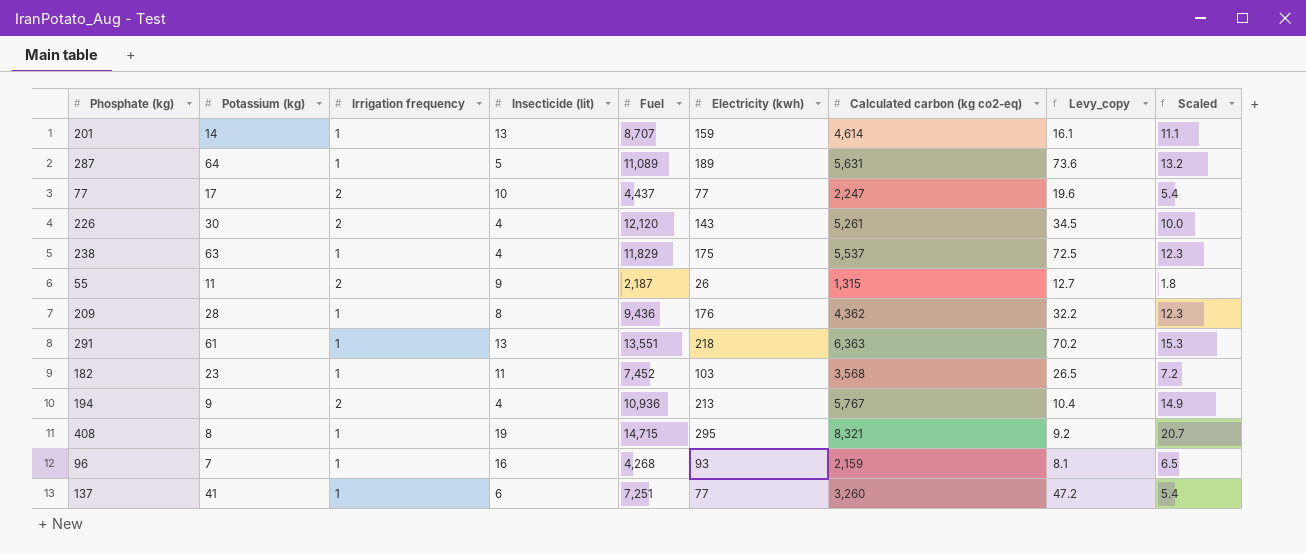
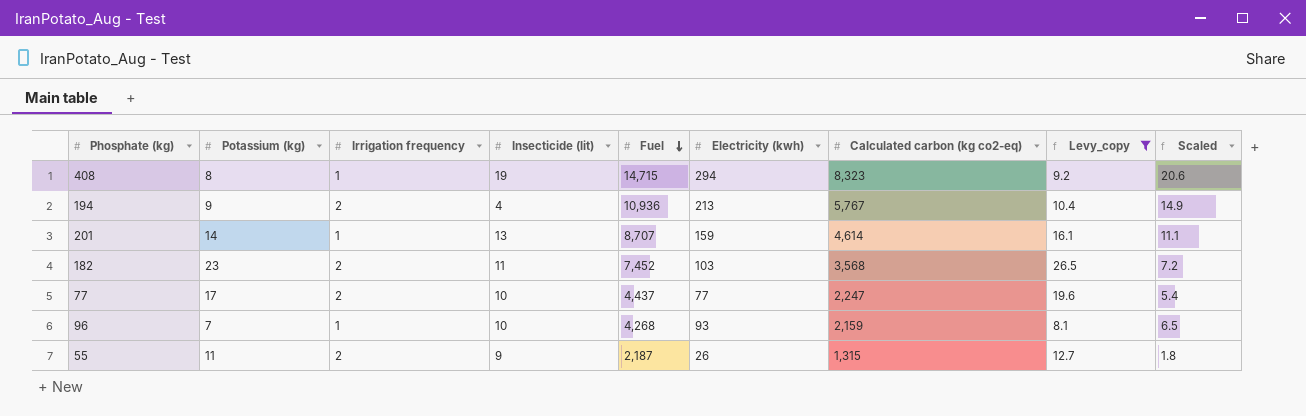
filter: none -> Levy_copy <= 26.5
row order: none -> Fuel descending
408 | Electricity (kwh): 295 -> 294
408 | Calculated carbon (kg co2-eq): 8,321 -> 8,323
408 | Scaled: 20.7 -> 20.6
182 | Irrigation frequency: 1 -> 2
96 | Insecticide (lit): 16 -> 10

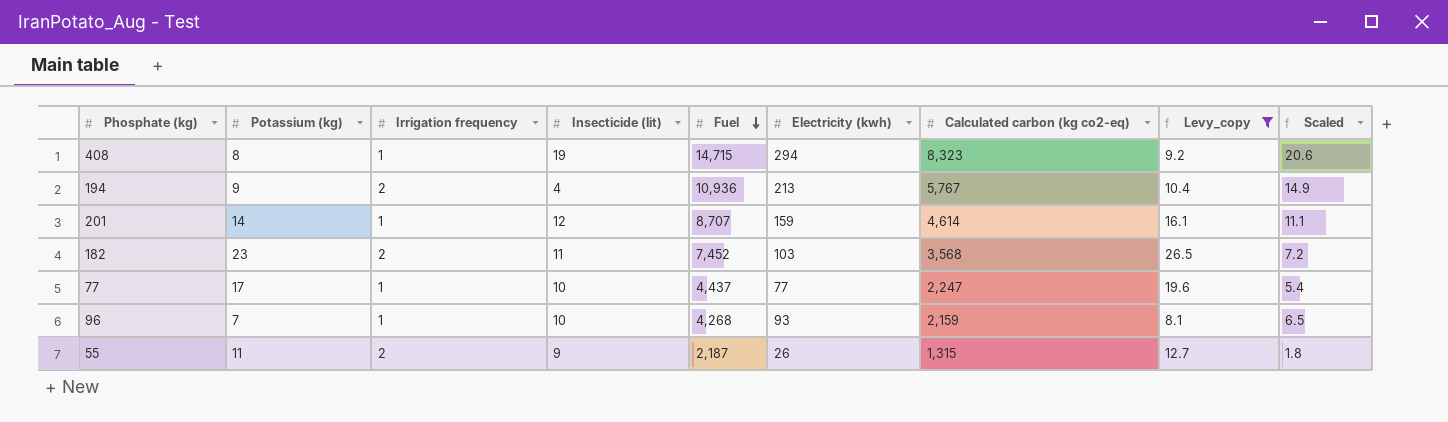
201 | Insecticide (lit): 13 -> 12
77 | Irrigation frequency: 2 -> 1

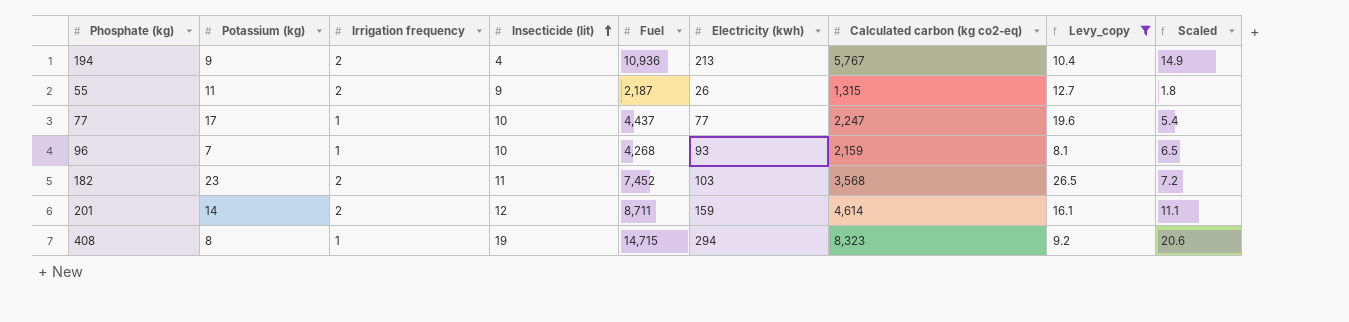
row order: Fuel descending -> Insecticide (lit) ascending
201 | Irrigation frequency: 1 -> 2
201 | Fuel: 8,707 -> 8,711

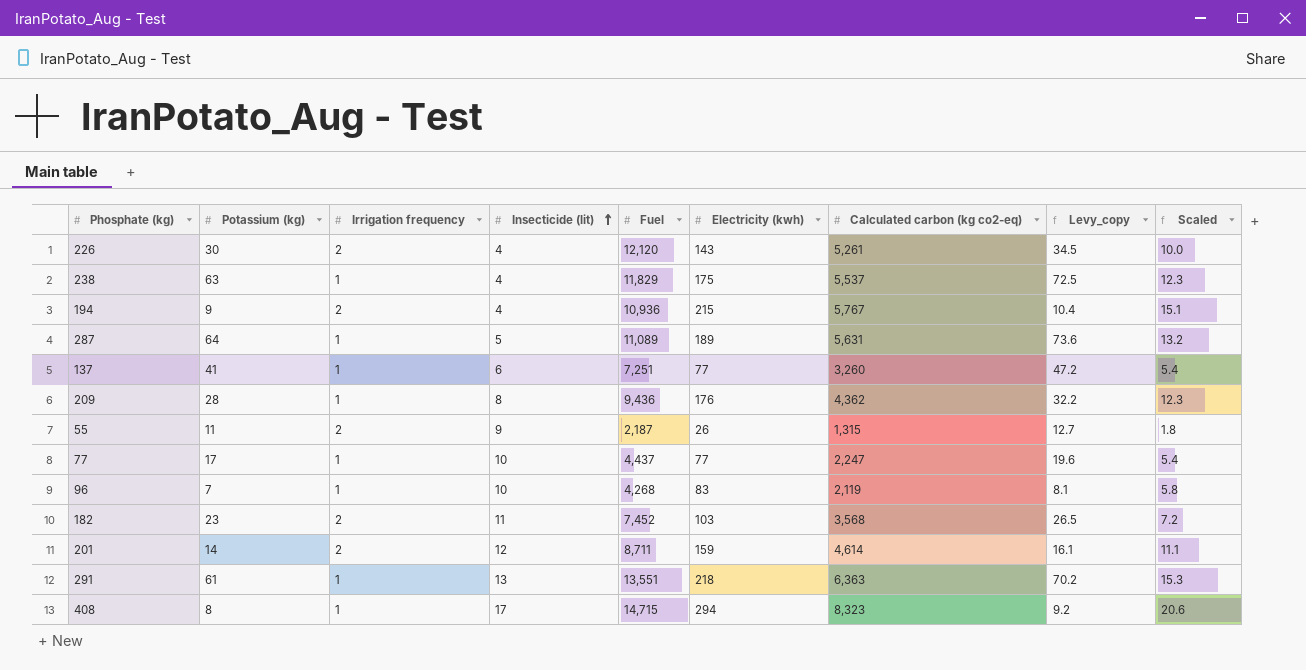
filter: Levy_copy <= 26.5 -> none
194 | Electricity (kwh): 213 -> 215
194 | Scaled: 14.9 -> 15.1
96 | Electricity (kwh): 93 -> 83
96 | Calculated carbon (kg co2-eq): 2,159 -> 2,119
96 | Scaled: 6.5 -> 5.8
408 | Insecticide (lit): 19 -> 17

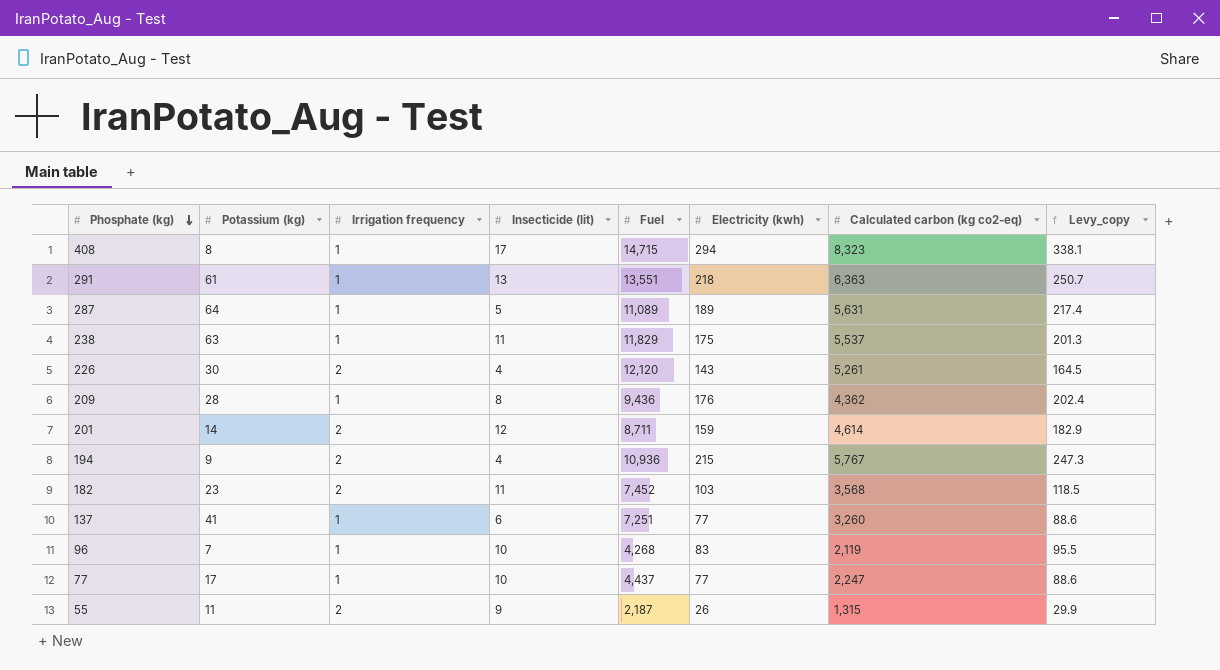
row order: Insecticide (lit) ascending -> Phosphate (kg) descending
column Scaled | formula: [Electricity (kwh)] * 0.07 -> none
column Levy_copy | formula: [Potassium (kg)] * 1.15 -> [Electricity (kwh)] * 1.15
238 | Insecticide (lit): 4 -> 11

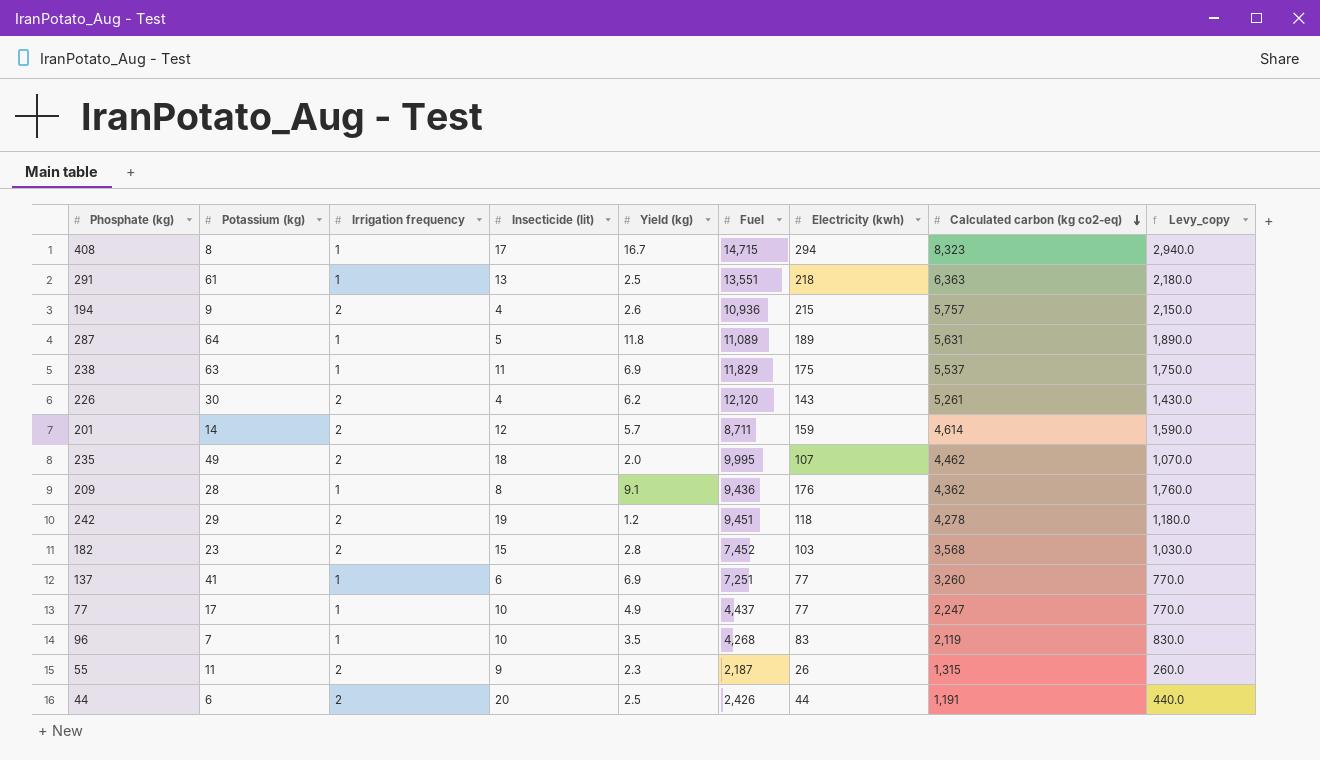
row order: Phosphate (kg) descending -> Calculated carbon (kg co2-eq) descending
column Yield (kg) | position: none -> 5
column Levy_copy | formula: [Electricity (kwh)] * 1.15 -> [Electricity (kwh)] * 10
194 | Calculated carbon (kg co2-eq): 5,767 -> 5,757
row 235: none -> 49 | 2 | 18 | 2.0 | 9,995 | 107 | 4,462 | 1,070.0
row 242: none -> 29 | 2 | 19 | 1.2 | 9,451 | 118 | 4,278 | 1,180.0
182 | Insecticide (lit): 11 -> 15
row 44: none -> 6 | 2 | 20 | 2.5 | 2,426 | 44 | 1,191 | 440.0

